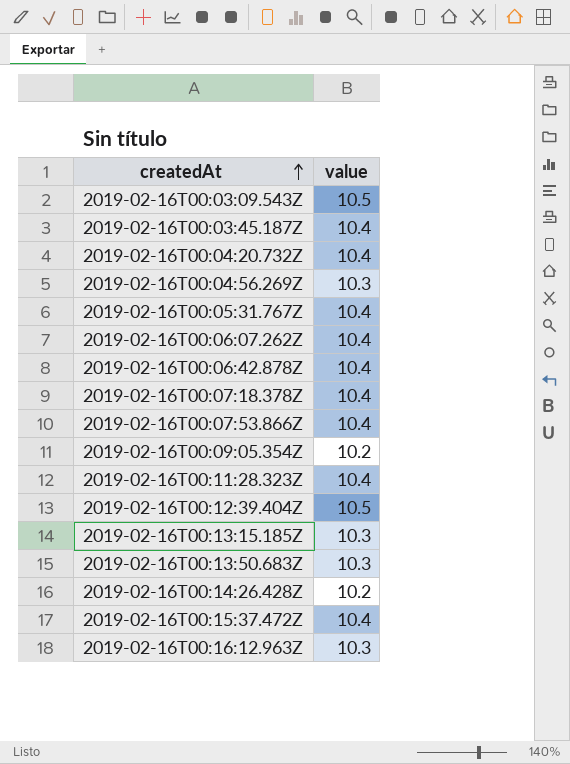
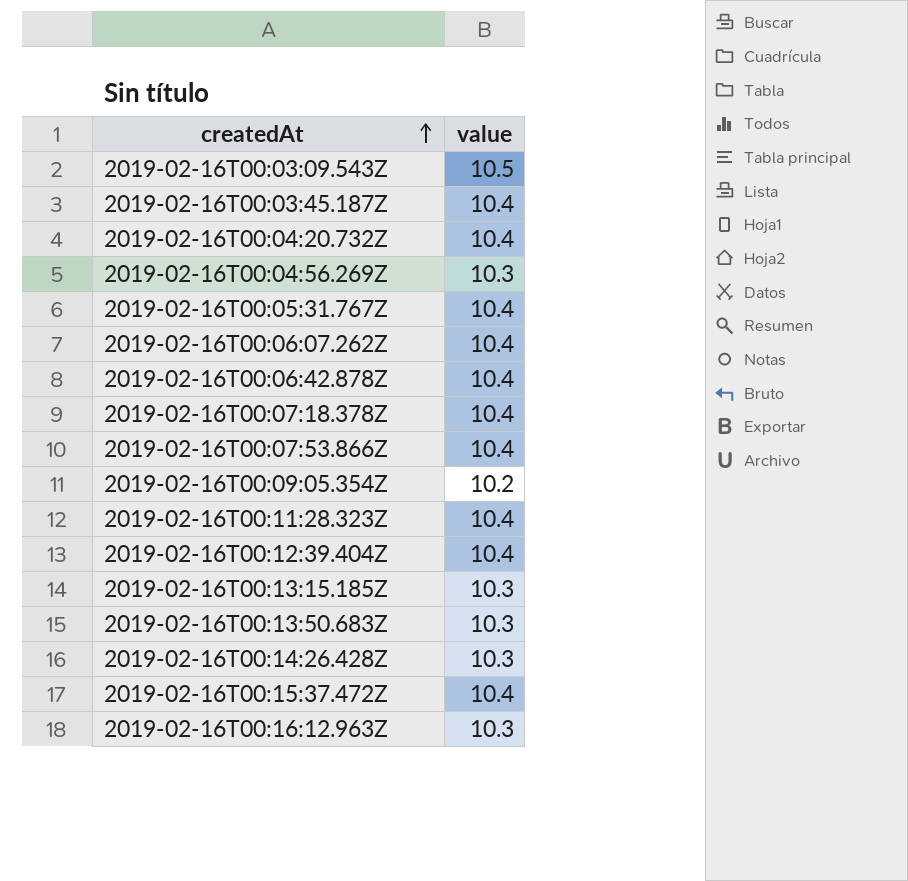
2019-02-16T00:12:39.404Z | value: 10.5 -> 10.4
2019-02-16T00:14:26.428Z | value: 10.2 -> 10.3

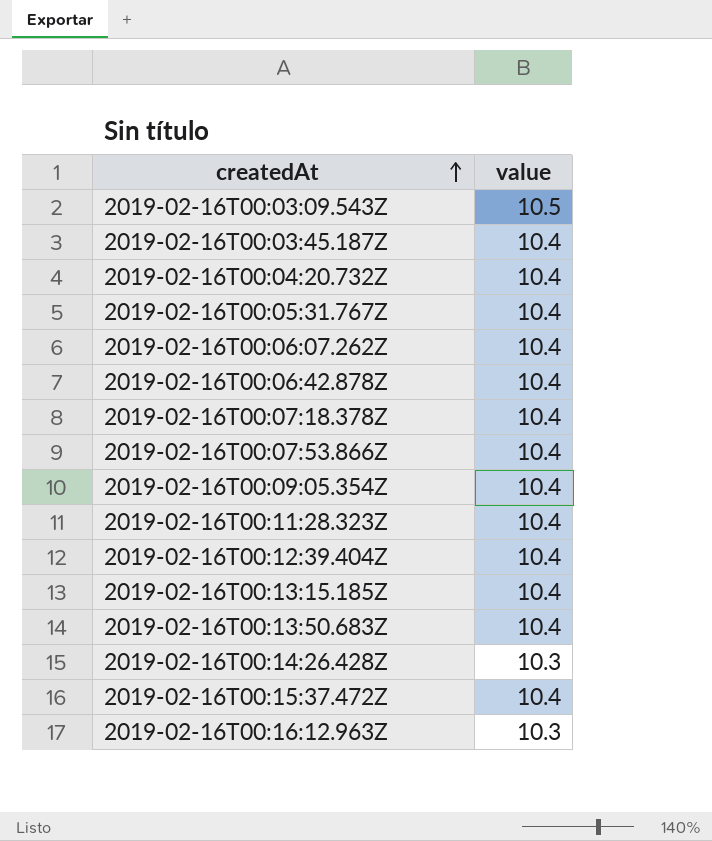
row 2019-02-16T00:04:56.269Z: 10.3 -> none
2019-02-16T00:09:05.354Z | value: 10.2 -> 10.4
2019-02-16T00:13:15.185Z | value: 10.3 -> 10.4
2019-02-16T00:13:50.683Z | value: 10.3 -> 10.4

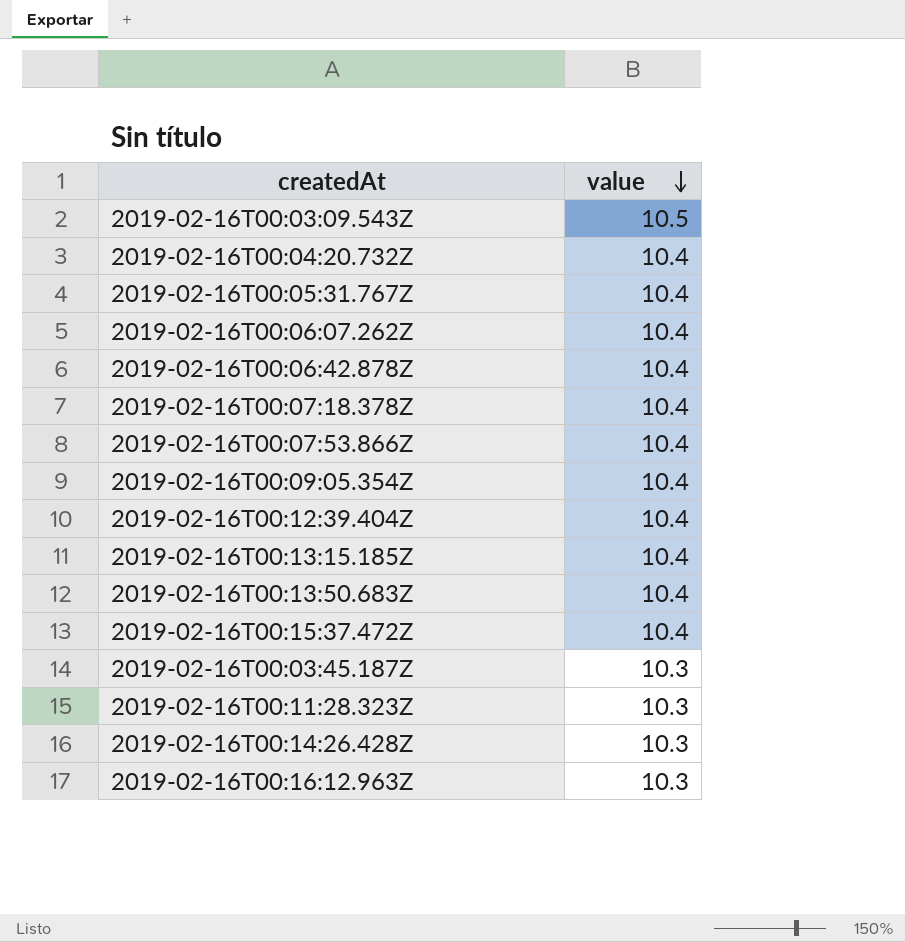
row order: createdAt ascending -> value descending
2019-02-16T00:03:45.187Z | value: 10.4 -> 10.3
2019-02-16T00:11:28.323Z | value: 10.4 -> 10.3

